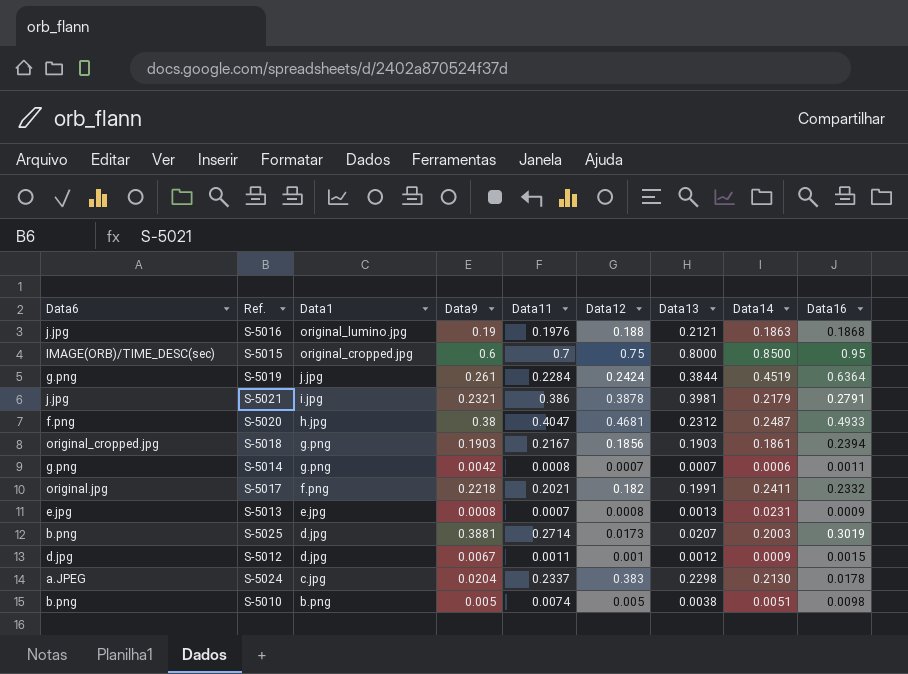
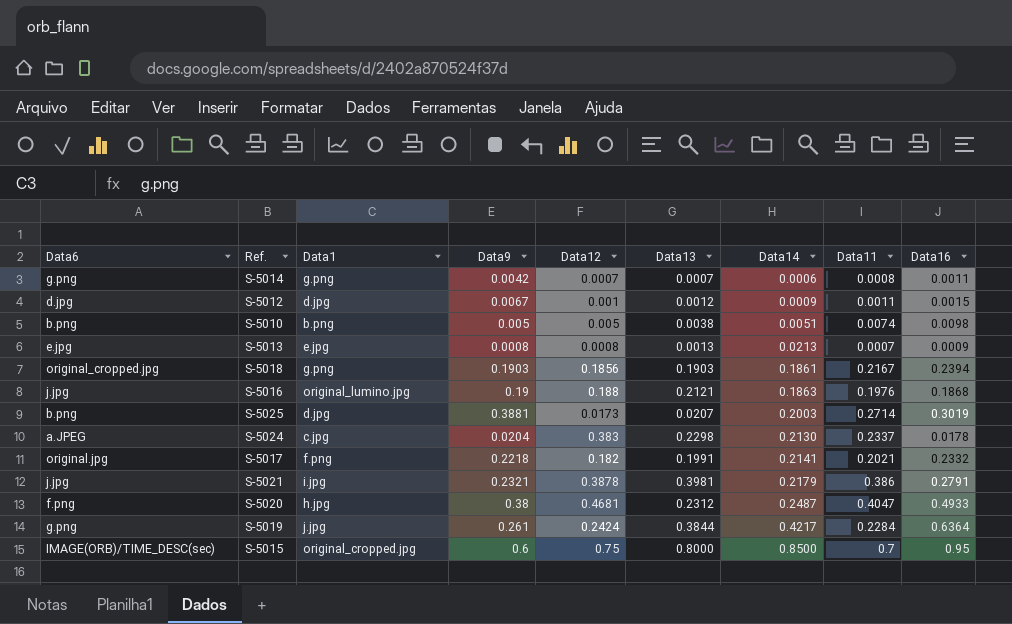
row order: Data1 descending -> Data14 ascending
column Data11 | position: 5 -> 8
S-5013 | Data14: 0.0231 -> 0.0213
S-5017 | Data14: 0.2411 -> 0.2141
S-5019 | Data14: 0.4519 -> 0.4217

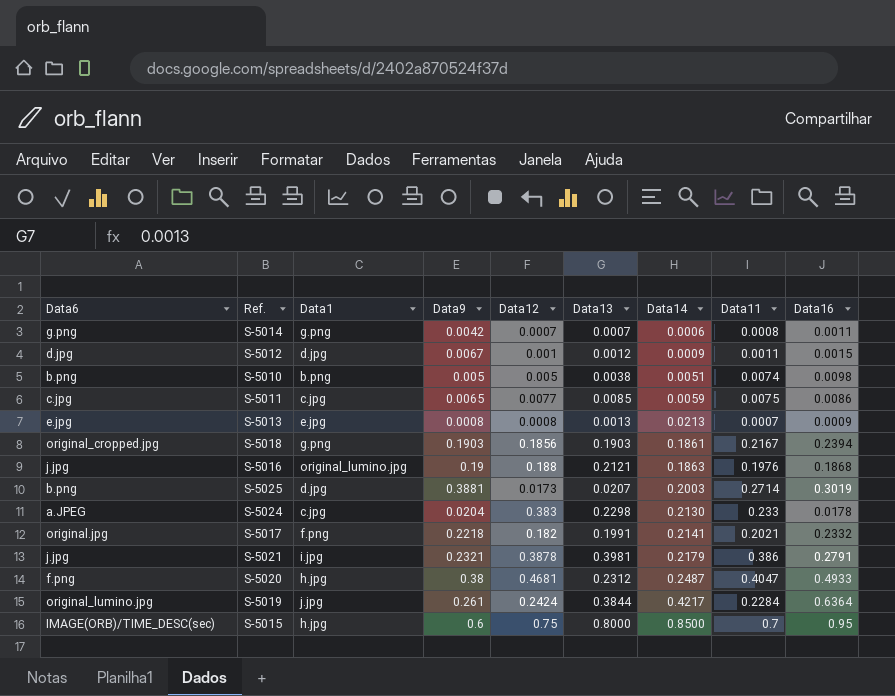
row S-5011: none -> c.jpg | c.jpg | 0.0065 | 0.0077 | 0.0085 | 0.0059 | 0.0075 | 0.0086
S-5024 | Data11: 0.2337 -> 0.233
S-5019 | Data6: g.png -> original_lumino.jpg
S-5015 | Data1: original_cropped.jpg -> h.jpg

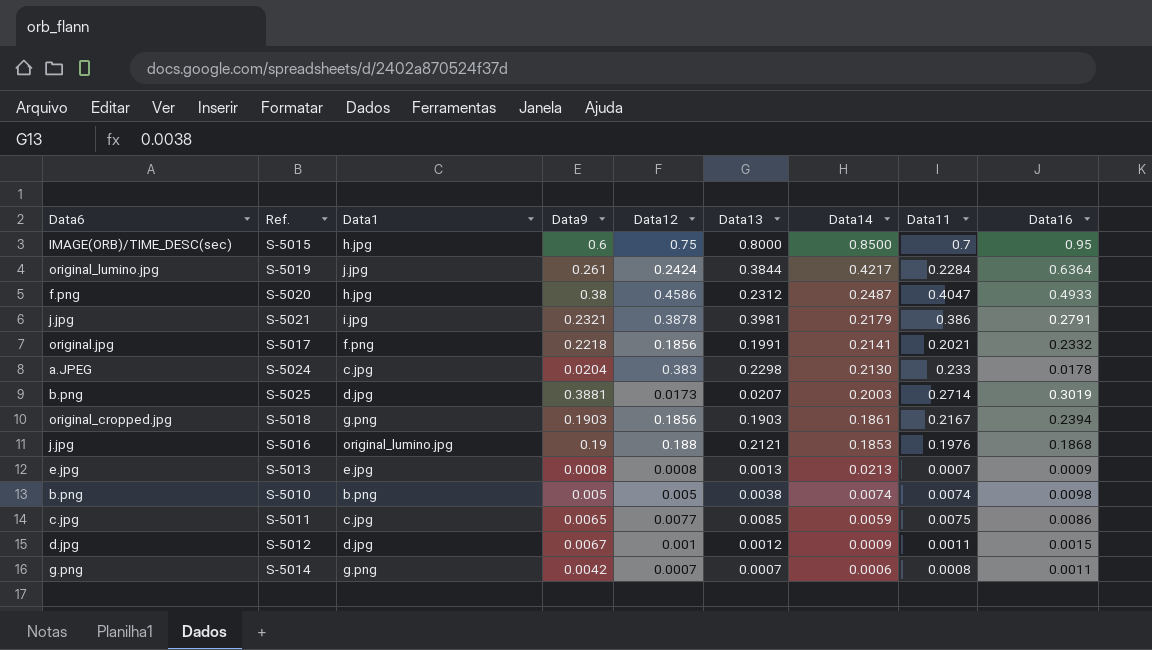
row order: Data14 ascending -> Data14 descending
S-5020 | Data12: 0.4681 -> 0.4586
S-5017 | Data12: 0.182 -> 0.1856
S-5016 | Data14: 0.1863 -> 0.1853
S-5010 | Data14: 0.0051 -> 0.0074

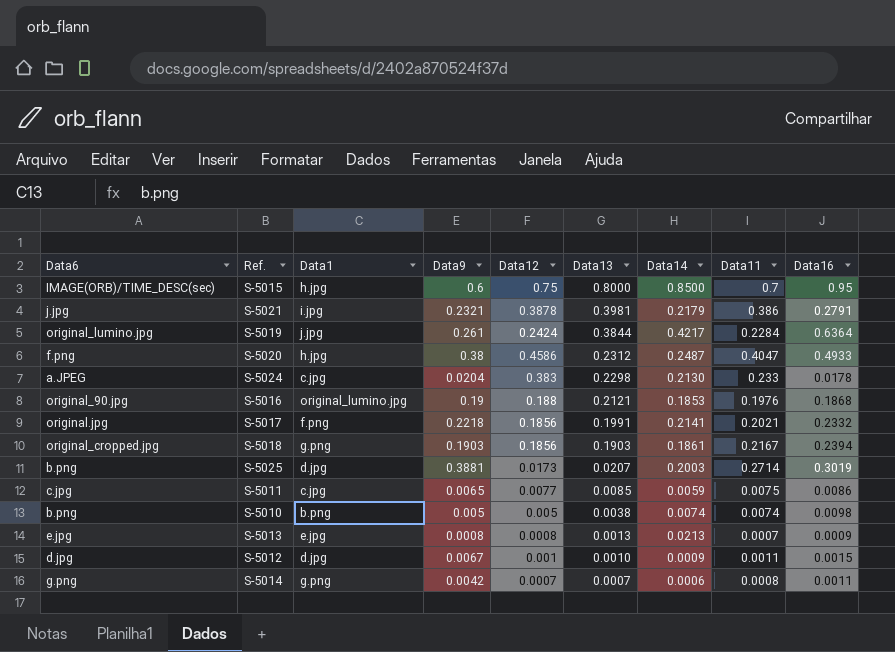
row order: Data14 descending -> Data13 descending
S-5016 | Data6: j.jpg -> original_90.jpg
S-5012 | Data13: 0.0012 -> 0.0010

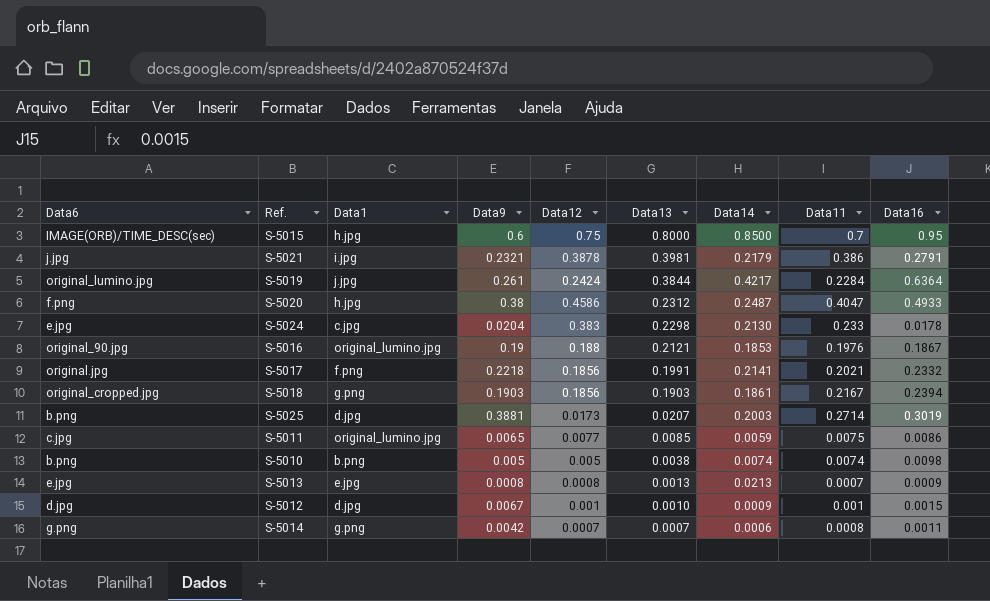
S-5024 | Data6: a.JPEG -> e.jpg
S-5016 | Data16: 0.1868 -> 0.1867
S-5011 | Data1: c.jpg -> original_lumino.jpg
S-5012 | Data11: 0.0011 -> 0.001

